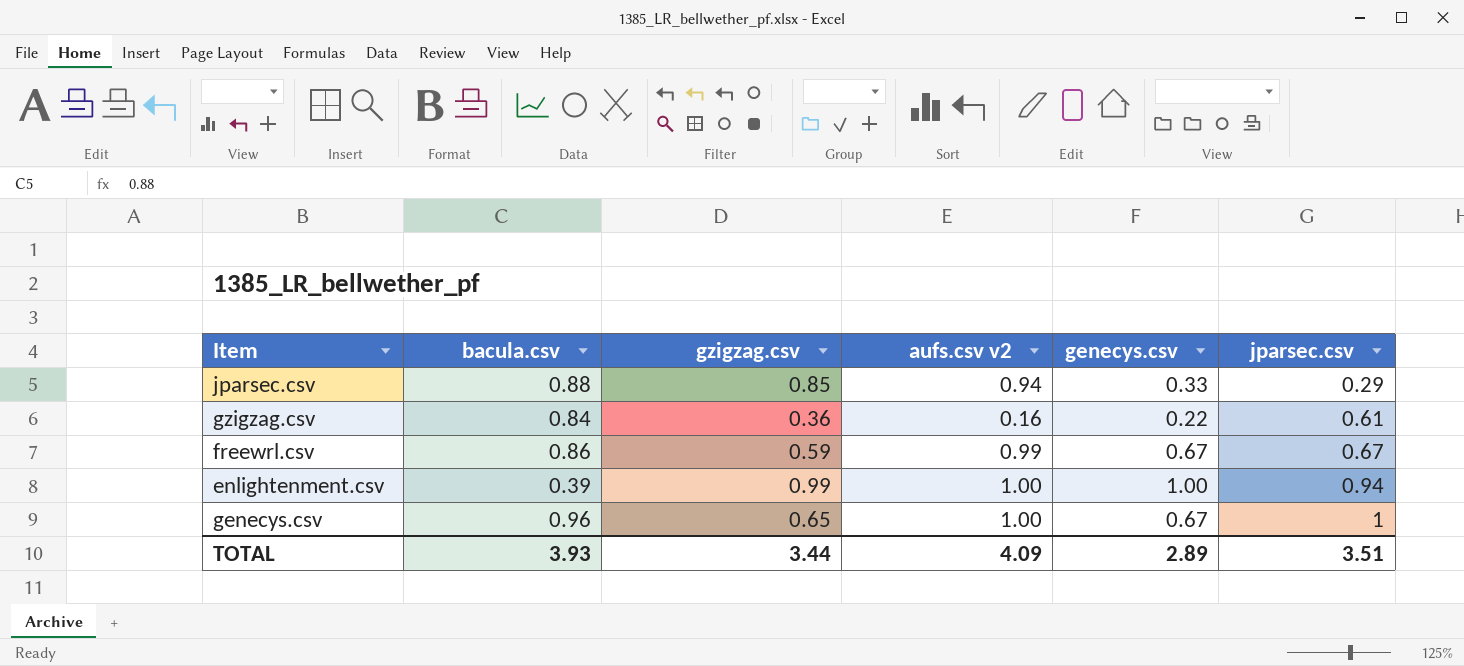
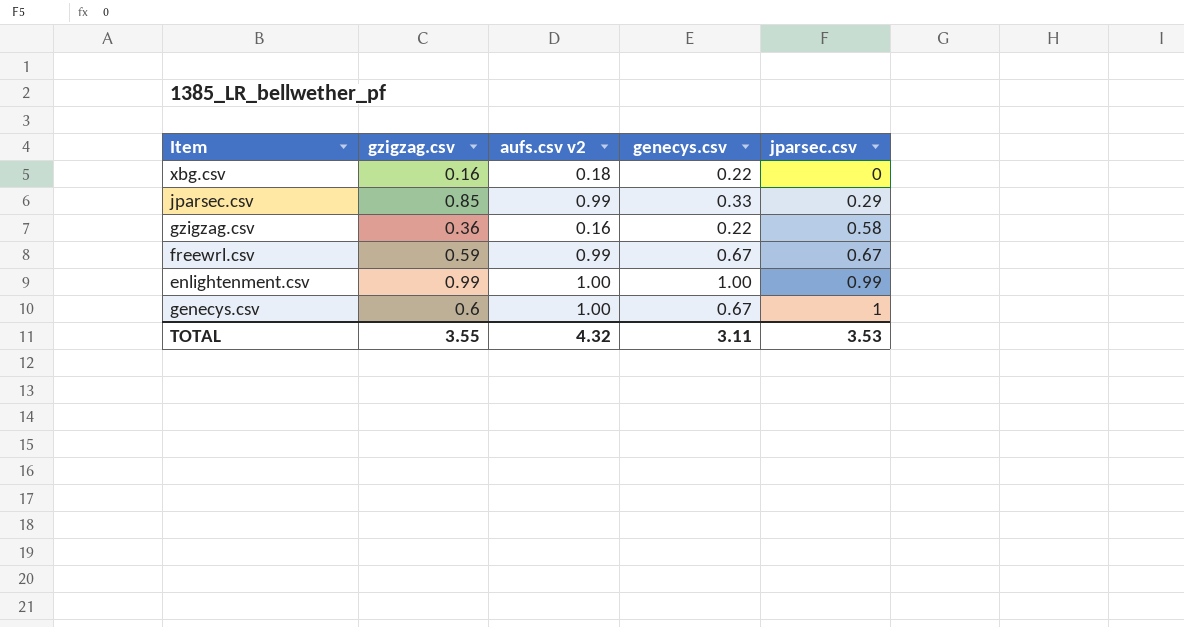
column bacula.csv | position: 2 -> none
row xbg.csv: none -> 0.16 | 0.18 | 0.22 | 0
jparsec.csv | aufs.csv v2: 0.94 -> 0.99
gzigzag.csv | jparsec.csv: 0.61 -> 0.58
enlightenment.csv | jparsec.csv: 0.94 -> 0.99
genecys.csv | gzigzag.csv: 0.65 -> 0.6
TOTAL | gzigzag.csv: 3.44 -> 3.55
TOTAL | aufs.csv v2: 4.09 -> 4.32
TOTAL | genecys.csv: 2.89 -> 3.11
TOTAL | jparsec.csv: 3.51 -> 3.53

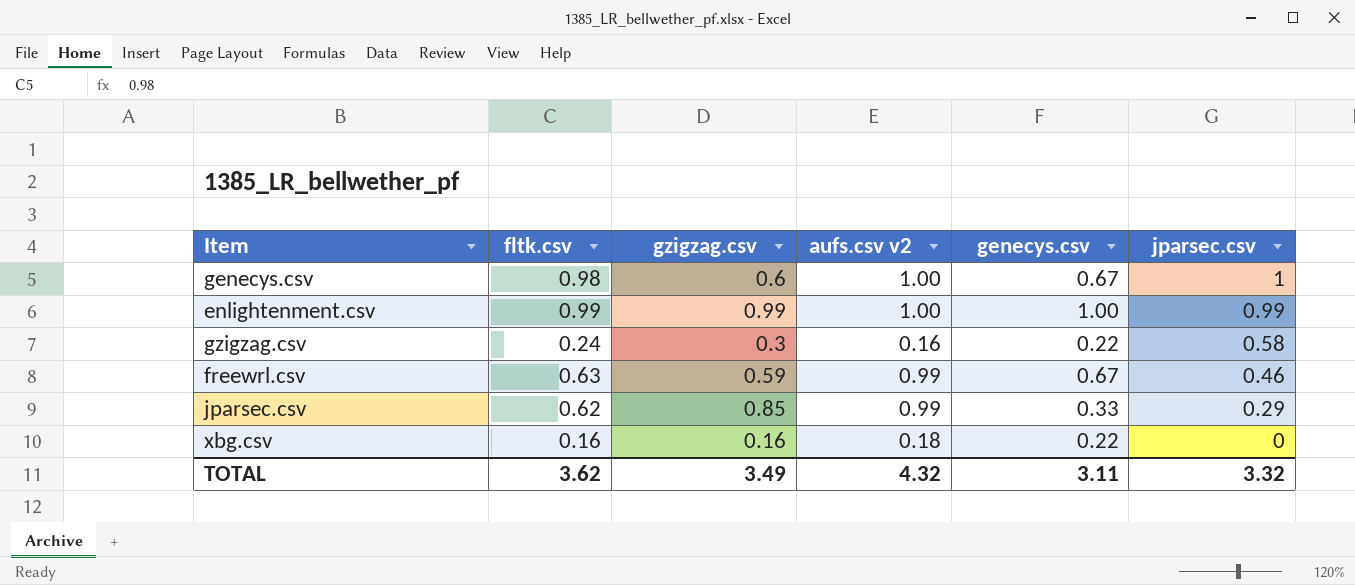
row order: jparsec.csv ascending -> jparsec.csv descending
column fltk.csv | position: none -> 2
gzigzag.csv | gzigzag.csv: 0.36 -> 0.3
freewrl.csv | jparsec.csv: 0.67 -> 0.46
TOTAL | gzigzag.csv: 3.55 -> 3.49
TOTAL | jparsec.csv: 3.53 -> 3.32

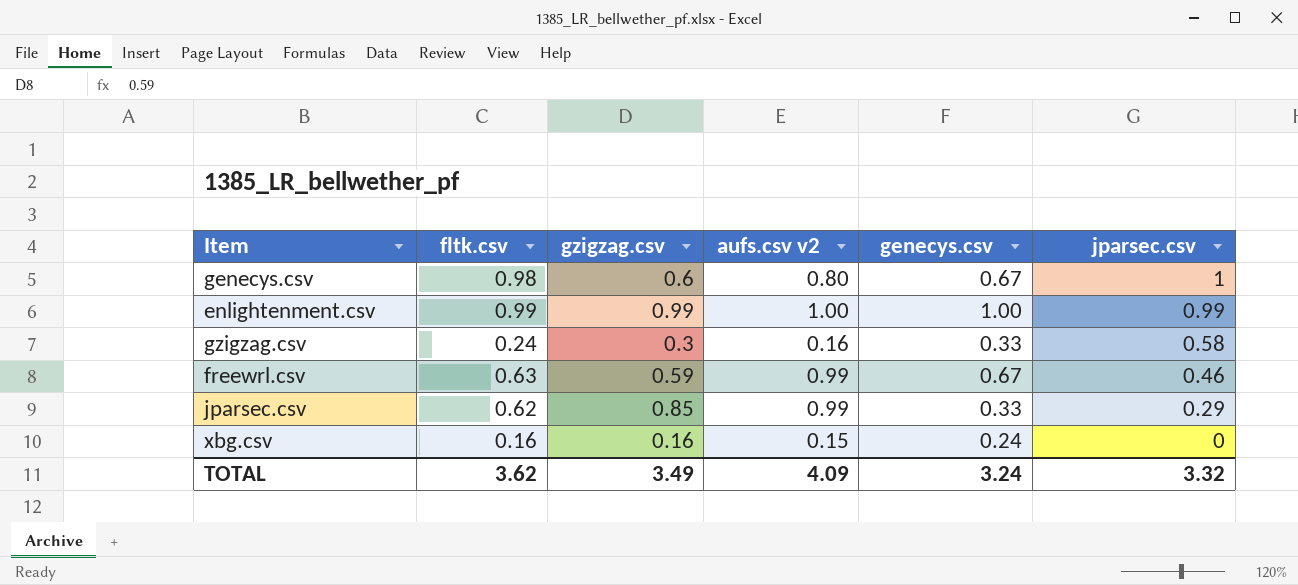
genecys.csv | aufs.csv v2: 1.00 -> 0.80
gzigzag.csv | genecys.csv: 0.22 -> 0.33
xbg.csv | aufs.csv v2: 0.18 -> 0.15
xbg.csv | genecys.csv: 0.22 -> 0.24
TOTAL | aufs.csv v2: 4.32 -> 4.09
TOTAL | genecys.csv: 3.11 -> 3.24

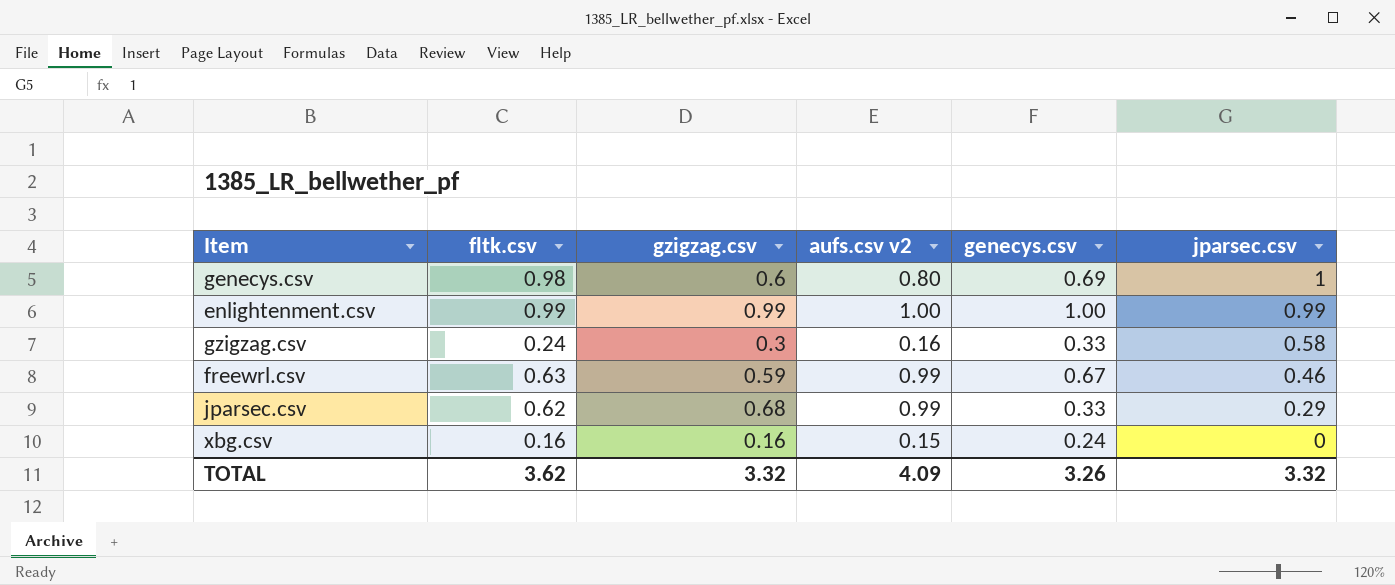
genecys.csv | genecys.csv: 0.67 -> 0.69
jparsec.csv | gzigzag.csv: 0.85 -> 0.68
TOTAL | gzigzag.csv: 3.49 -> 3.32
TOTAL | genecys.csv: 3.24 -> 3.26

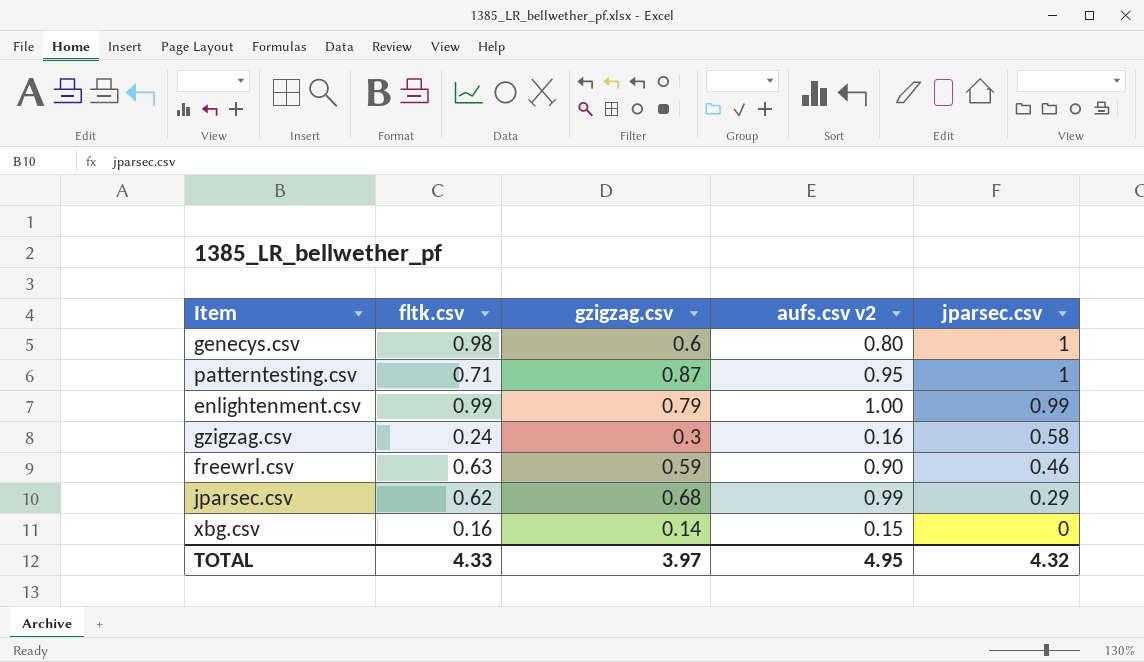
column genecys.csv | position: 5 -> none
row patterntesting.csv: none -> 0.71 | 0.87 | 0.95 | 1
enlightenment.csv | gzigzag.csv: 0.99 -> 0.79
freewrl.csv | aufs.csv v2: 0.99 -> 0.90
xbg.csv | gzigzag.csv: 0.16 -> 0.14
TOTAL | fltk.csv: 3.62 -> 4.33
TOTAL | gzigzag.csv: 3.32 -> 3.97
TOTAL | aufs.csv v2: 4.09 -> 4.95
TOTAL | jparsec.csv: 3.32 -> 4.32

